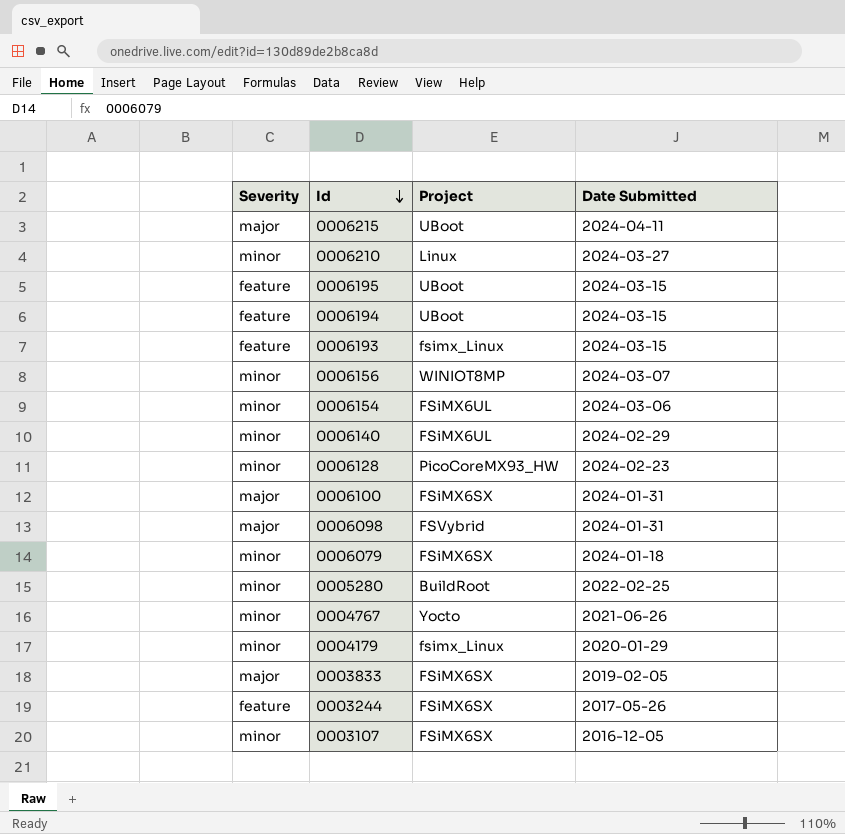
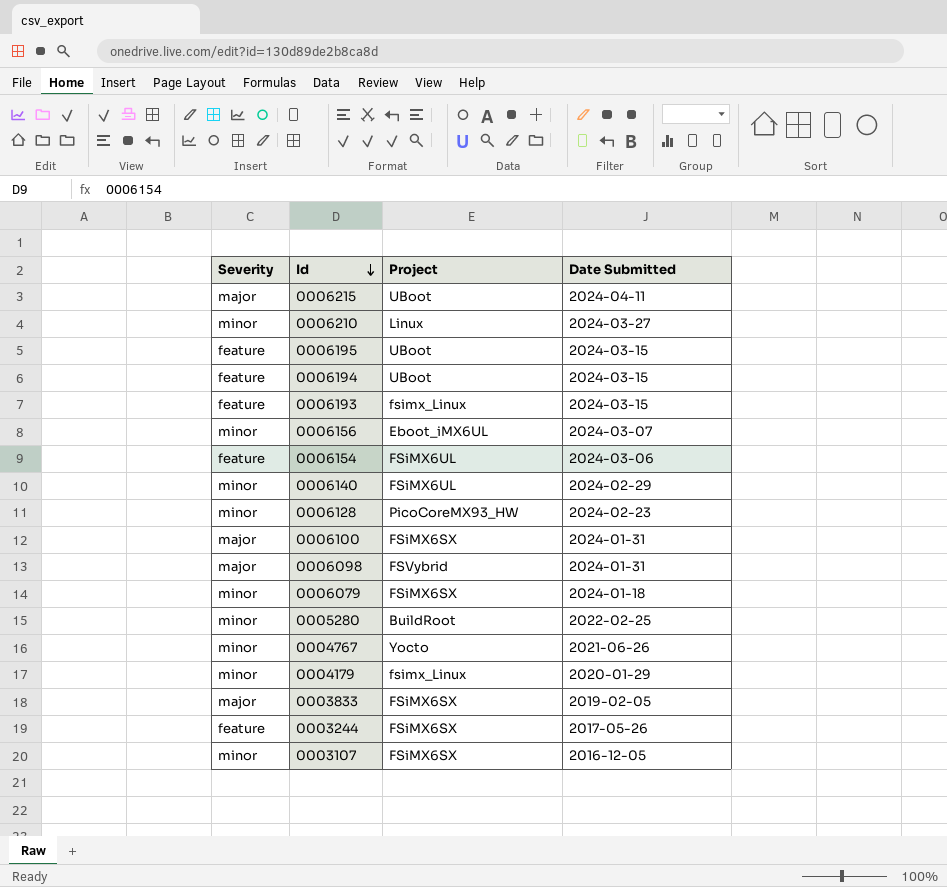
0006156 | Project: WINIOT8MP -> Eboot_iMX6UL
0006154 | Severity: minor -> feature

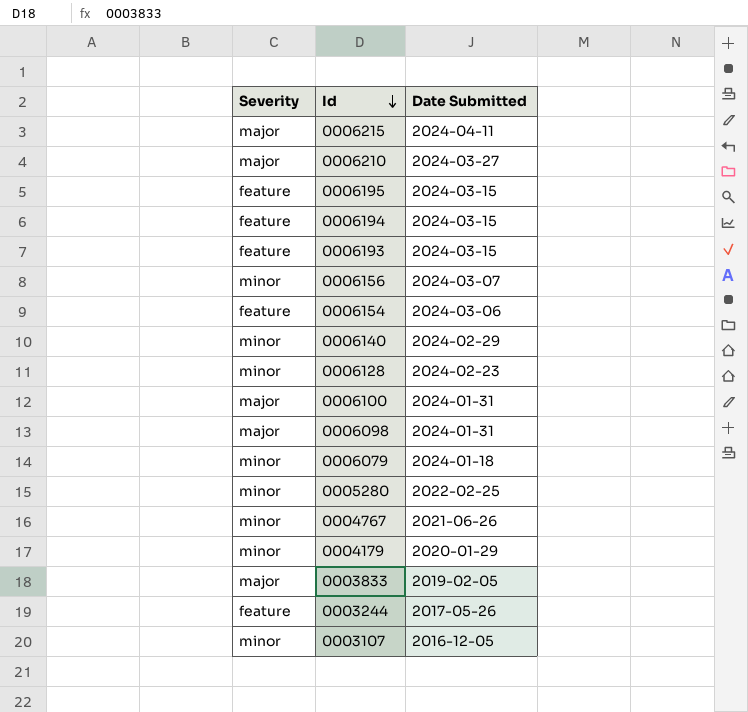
column Project | position: 3 -> none
0006210 | Severity: minor -> major

